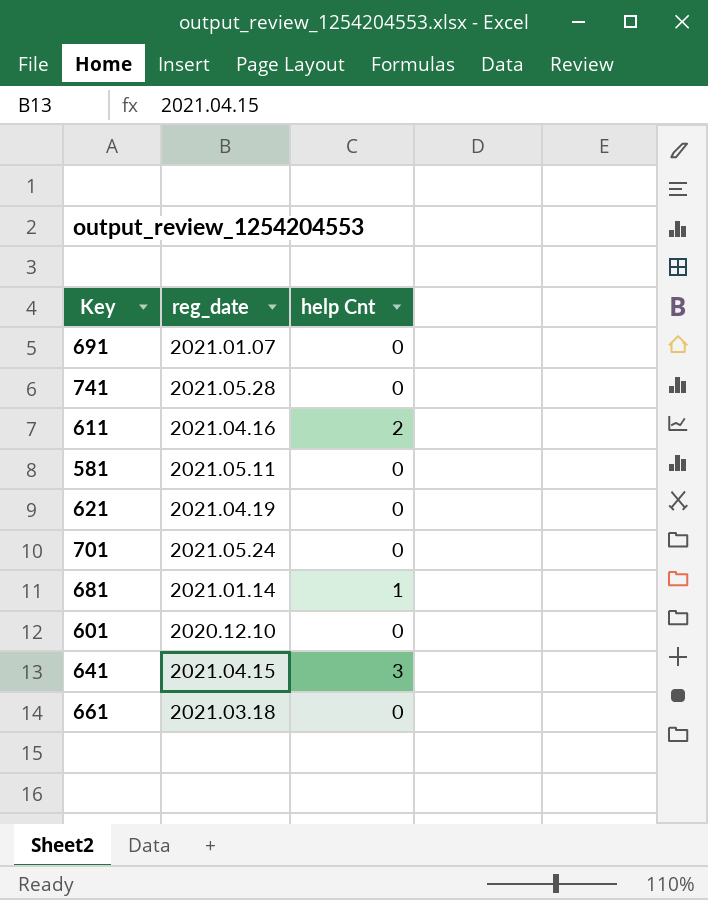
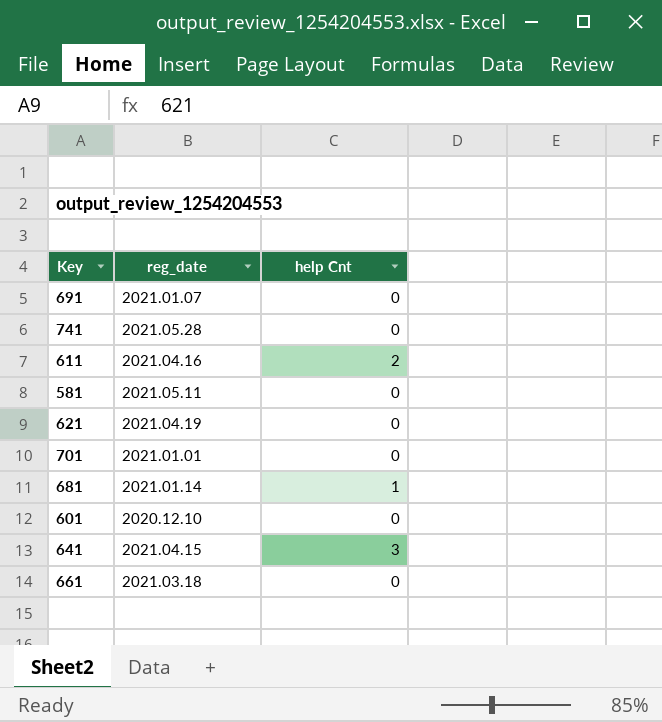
701 | reg_date: 2021.05.24 -> 2021.01.01

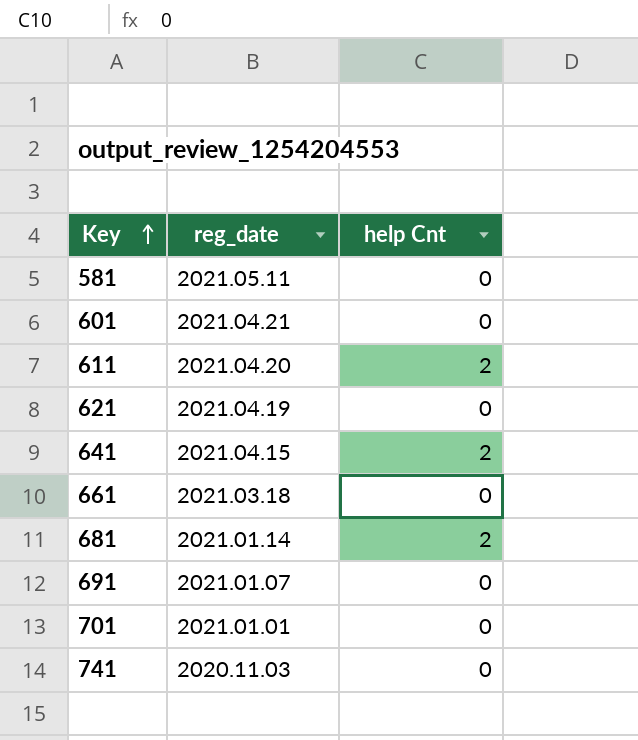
row order: none -> Key ascending
601 | reg_date: 2020.12.10 -> 2021.04.21
611 | reg_date: 2021.04.16 -> 2021.04.20
641 | help Cnt: 3 -> 2
681 | help Cnt: 1 -> 2
741 | reg_date: 2021.05.28 -> 2020.11.03

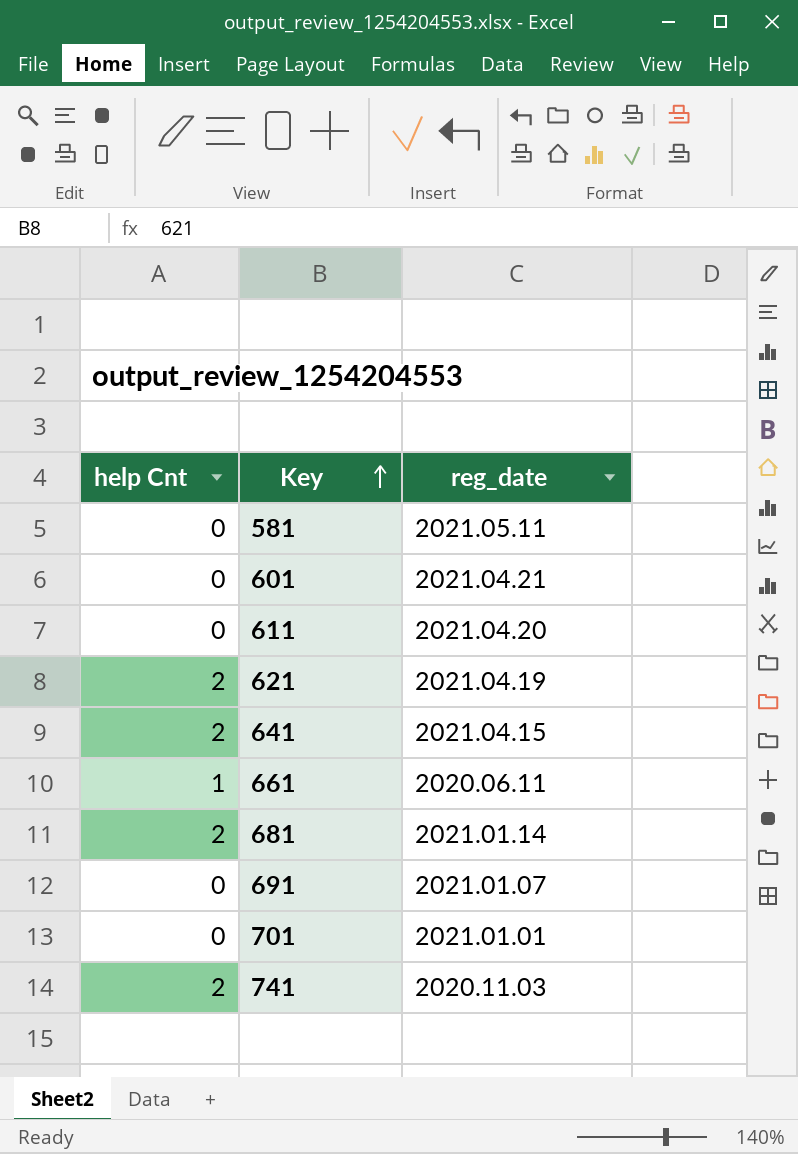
column help Cnt | position: 3 -> 1
611 | help Cnt: 2 -> 0
621 | help Cnt: 0 -> 2
661 | help Cnt: 0 -> 1
661 | reg_date: 2021.03.18 -> 2020.06.11
741 | help Cnt: 0 -> 2

